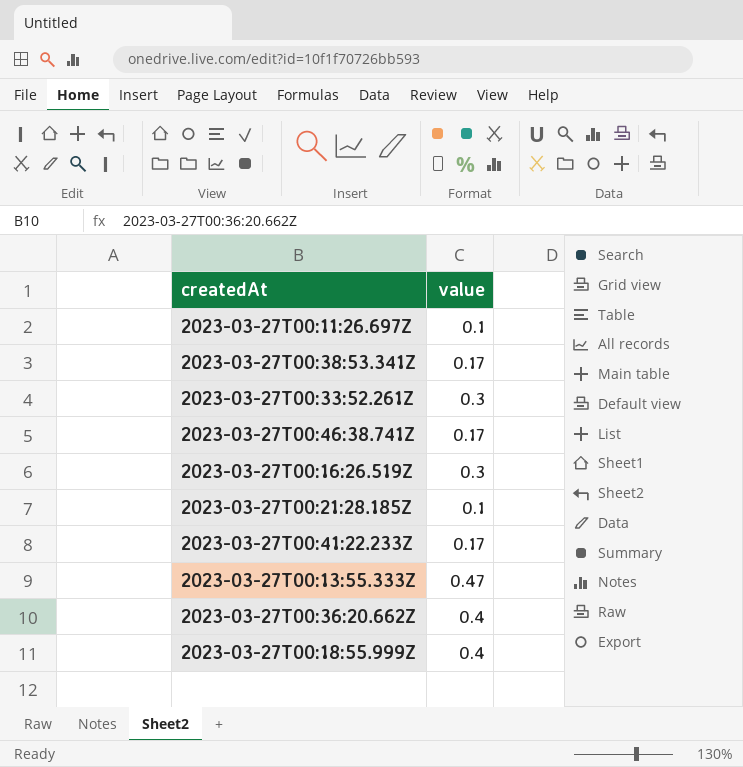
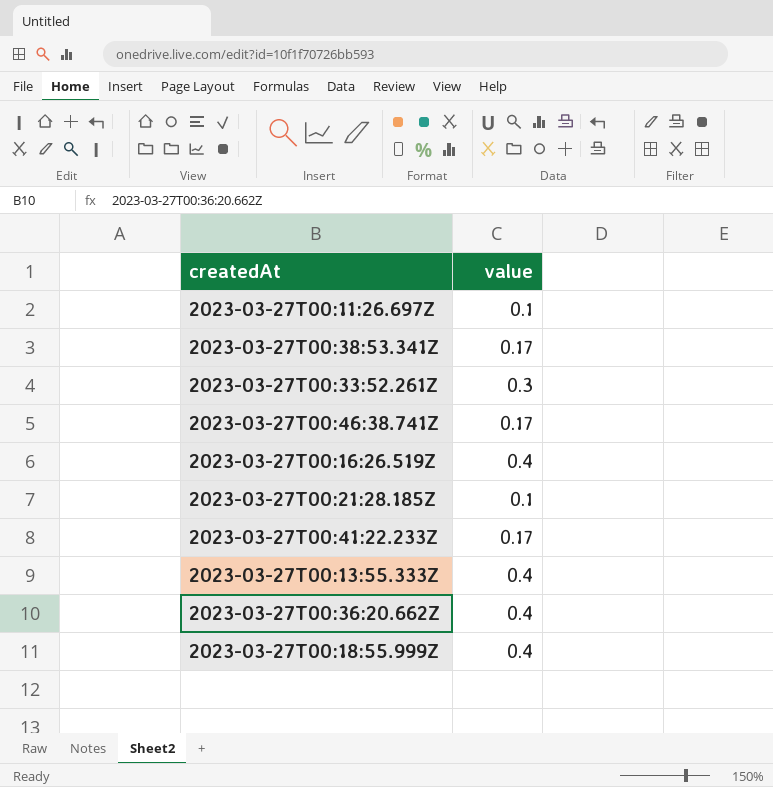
2023-03-27T00:16:26.519Z | value: 0.3 -> 0.4
2023-03-27T00:13:55.333Z | value: 0.47 -> 0.4

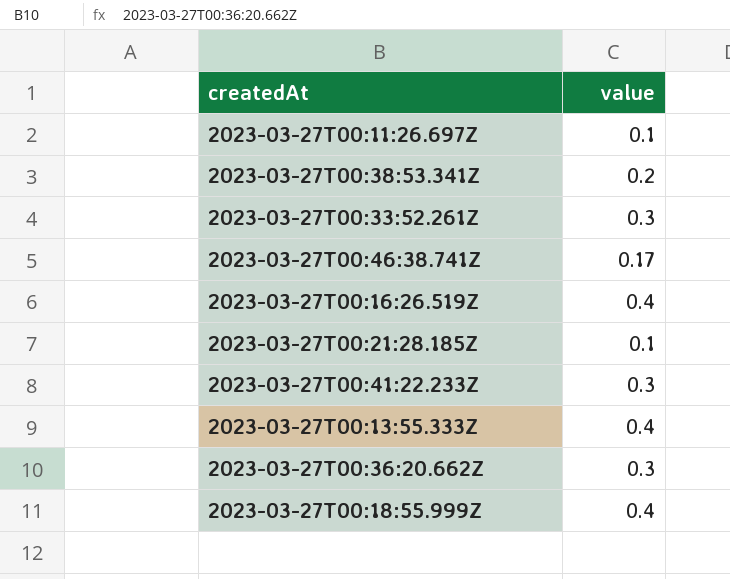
2023-03-27T00:38:53.341Z | value: 0.17 -> 0.2
2023-03-27T00:41:22.233Z | value: 0.17 -> 0.3
2023-03-27T00:36:20.662Z | value: 0.4 -> 0.3

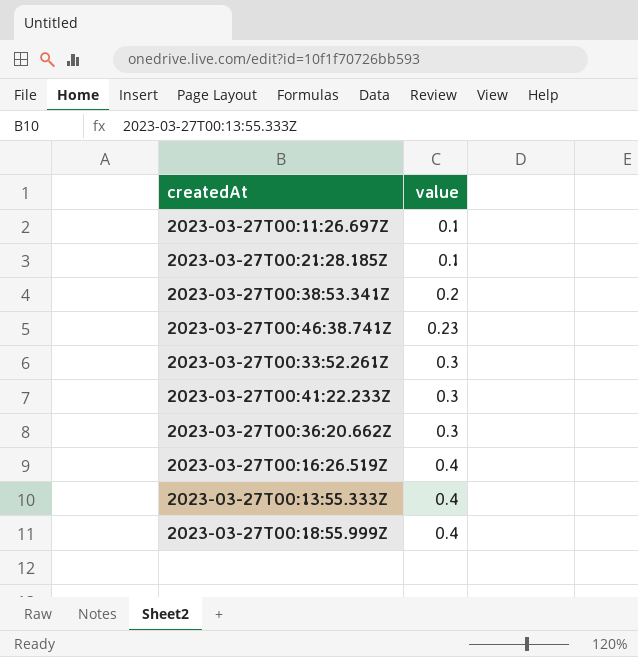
row order: none -> value ascending
2023-03-27T00:46:38.741Z | value: 0.17 -> 0.23

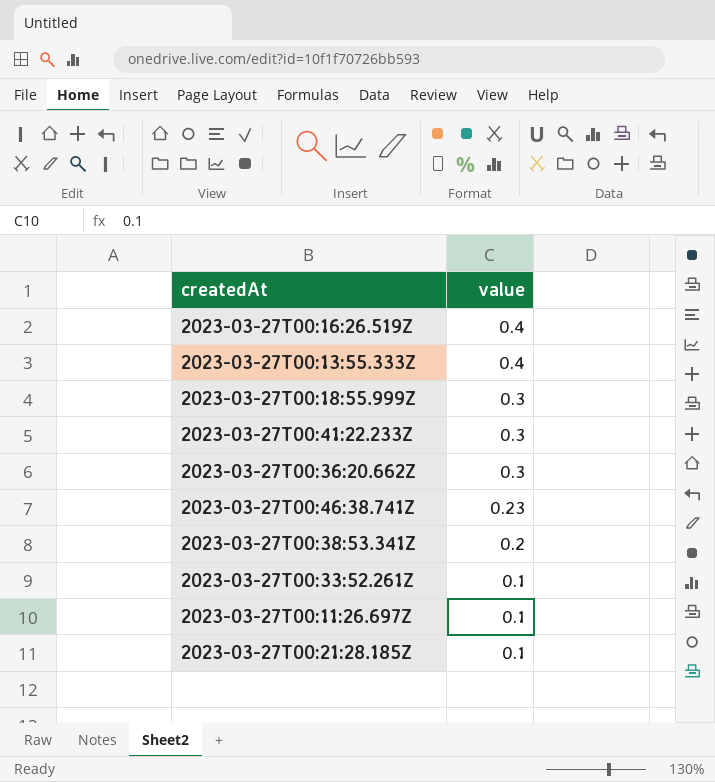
row order: value ascending -> value descending
2023-03-27T00:18:55.999Z | value: 0.4 -> 0.3
2023-03-27T00:33:52.261Z | value: 0.3 -> 0.1

